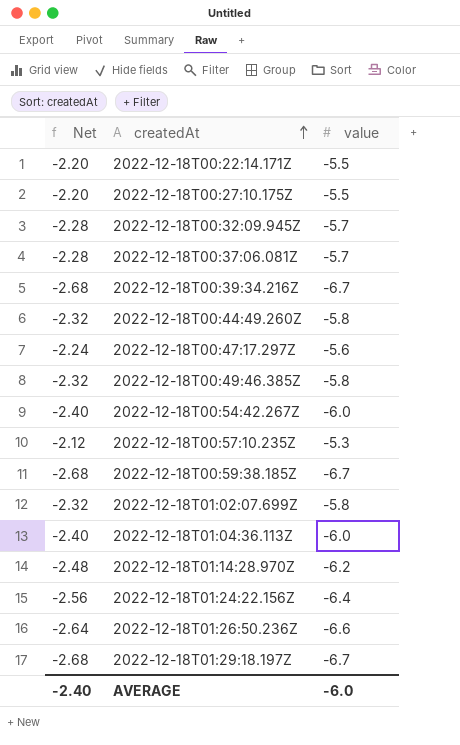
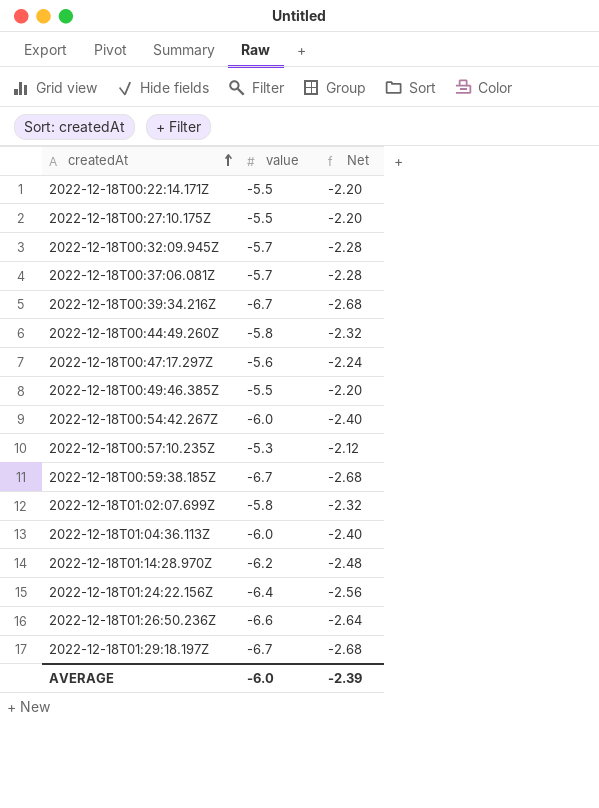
column Net | position: 1 -> 3
2022-12-18T00:49:46.385Z | value: -5.8 -> -5.5
2022-12-18T00:49:46.385Z | Net: -2.32 -> -2.20
AVERAGE | Net: -2.40 -> -2.39

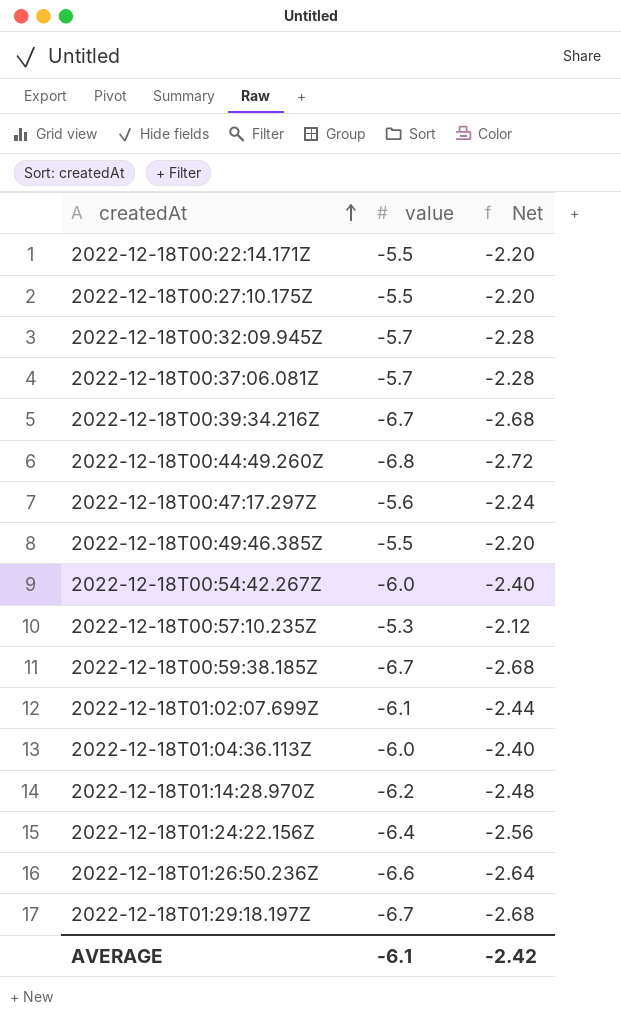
2022-12-18T00:44:49.260Z | value: -5.8 -> -6.8
2022-12-18T00:44:49.260Z | Net: -2.32 -> -2.72
2022-12-18T01:02:07.699Z | value: -5.8 -> -6.1
2022-12-18T01:02:07.699Z | Net: -2.32 -> -2.44
AVERAGE | value: -6.0 -> -6.1
AVERAGE | Net: -2.39 -> -2.42

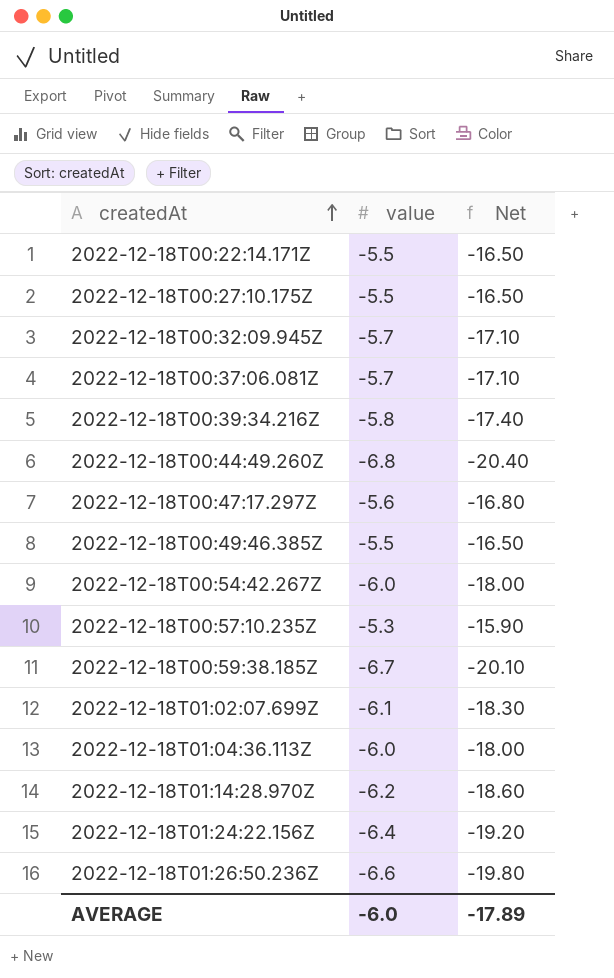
column Net | formula: [value] * 0.4 -> [value] * 3
row 2022-12-18T01:29:18.197Z: -6.7 | -2.68 -> none
2022-12-18T00:39:34.216Z | value: -6.7 -> -5.8
AVERAGE | value: -6.1 -> -6.0
AVERAGE | Net: -2.42 -> -17.89

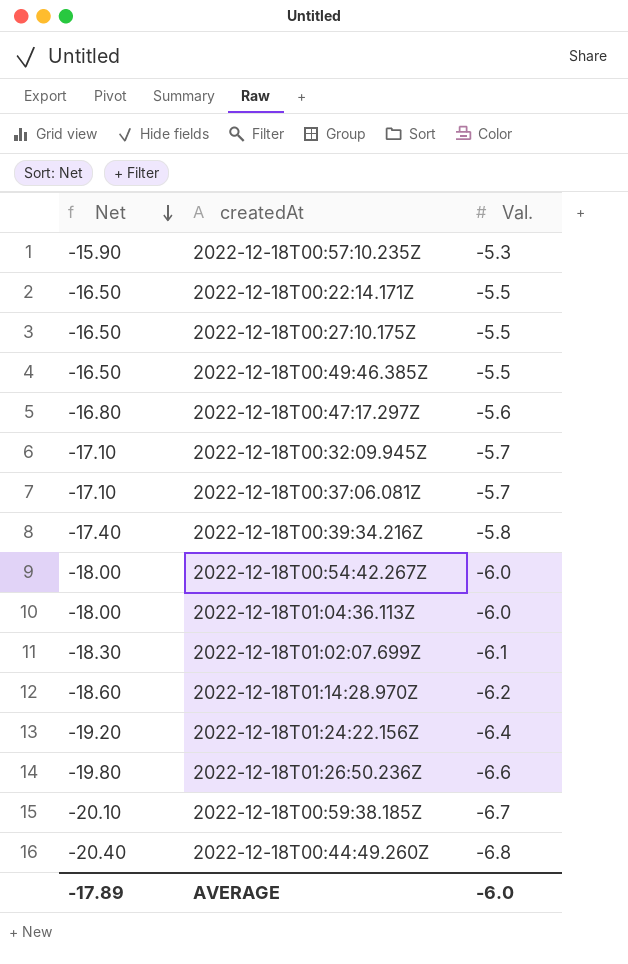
row order: createdAt ascending -> Net descending
column Net | position: 3 -> 1
column name: value -> Val.

